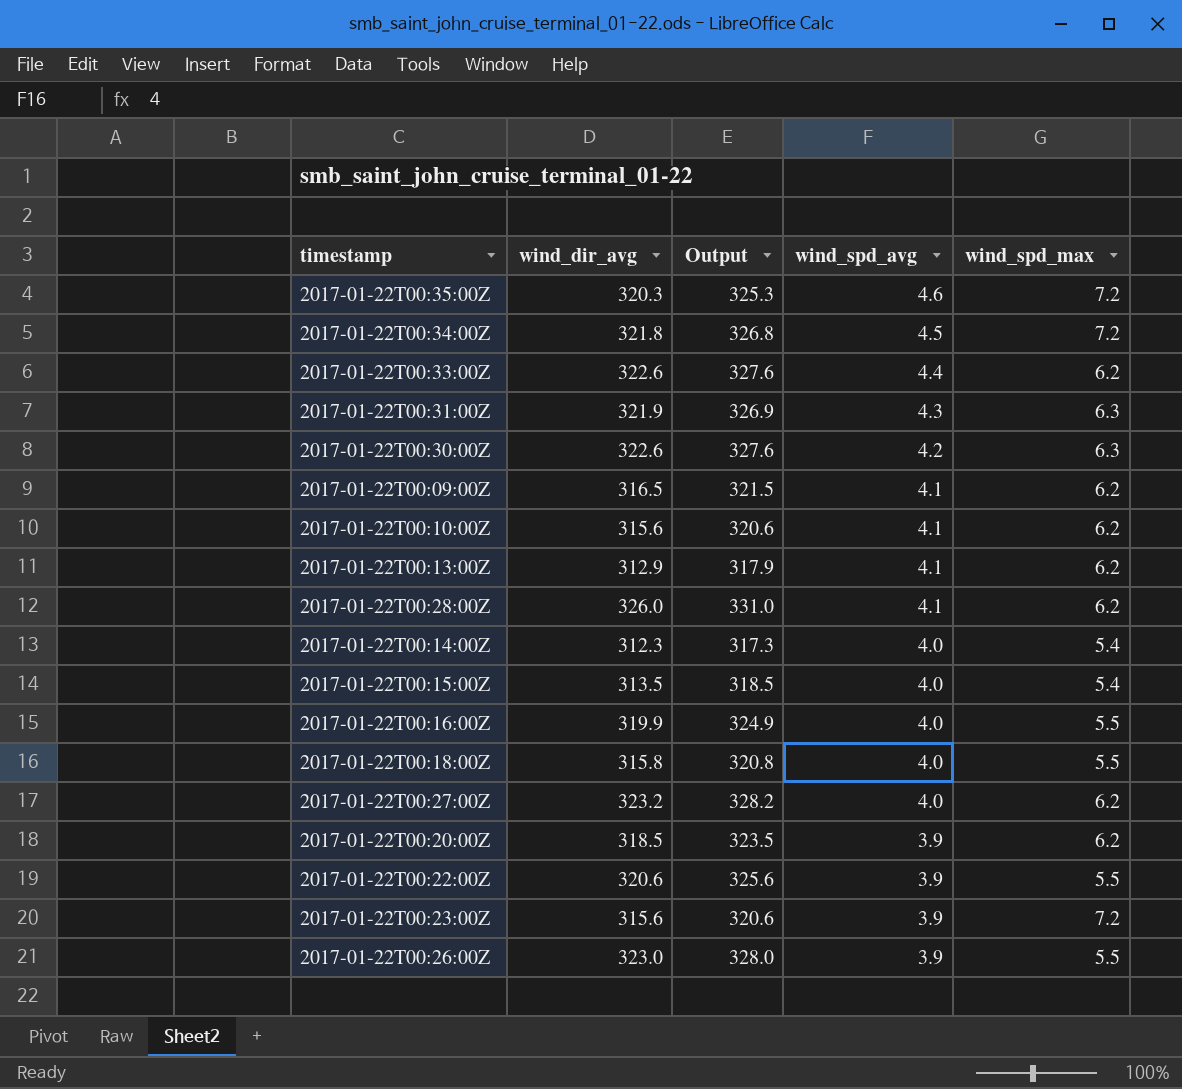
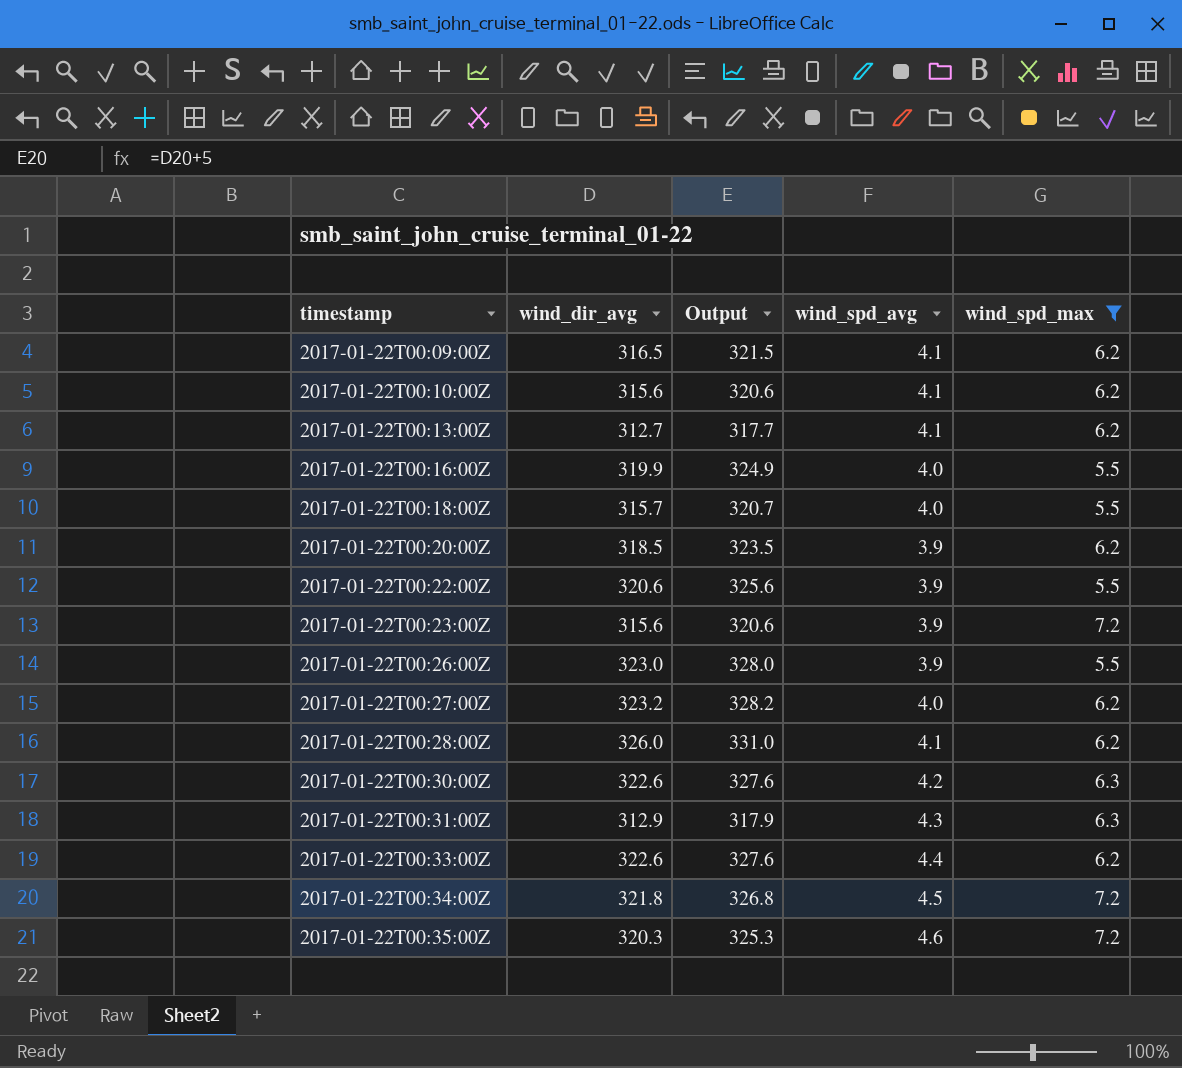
filter: none -> wind_spd_max != 5.4
row order: wind_spd_avg descending -> timestamp ascending
2017-01-22T00:13:00Z | wind_dir_avg: 312.9 -> 312.7
2017-01-22T00:13:00Z | Output: 317.9 -> 317.7
2017-01-22T00:18:00Z | wind_dir_avg: 315.8 -> 315.7
2017-01-22T00:18:00Z | Output: 320.8 -> 320.7
2017-01-22T00:31:00Z | wind_dir_avg: 321.9 -> 312.9
2017-01-22T00:31:00Z | Output: 326.9 -> 317.9

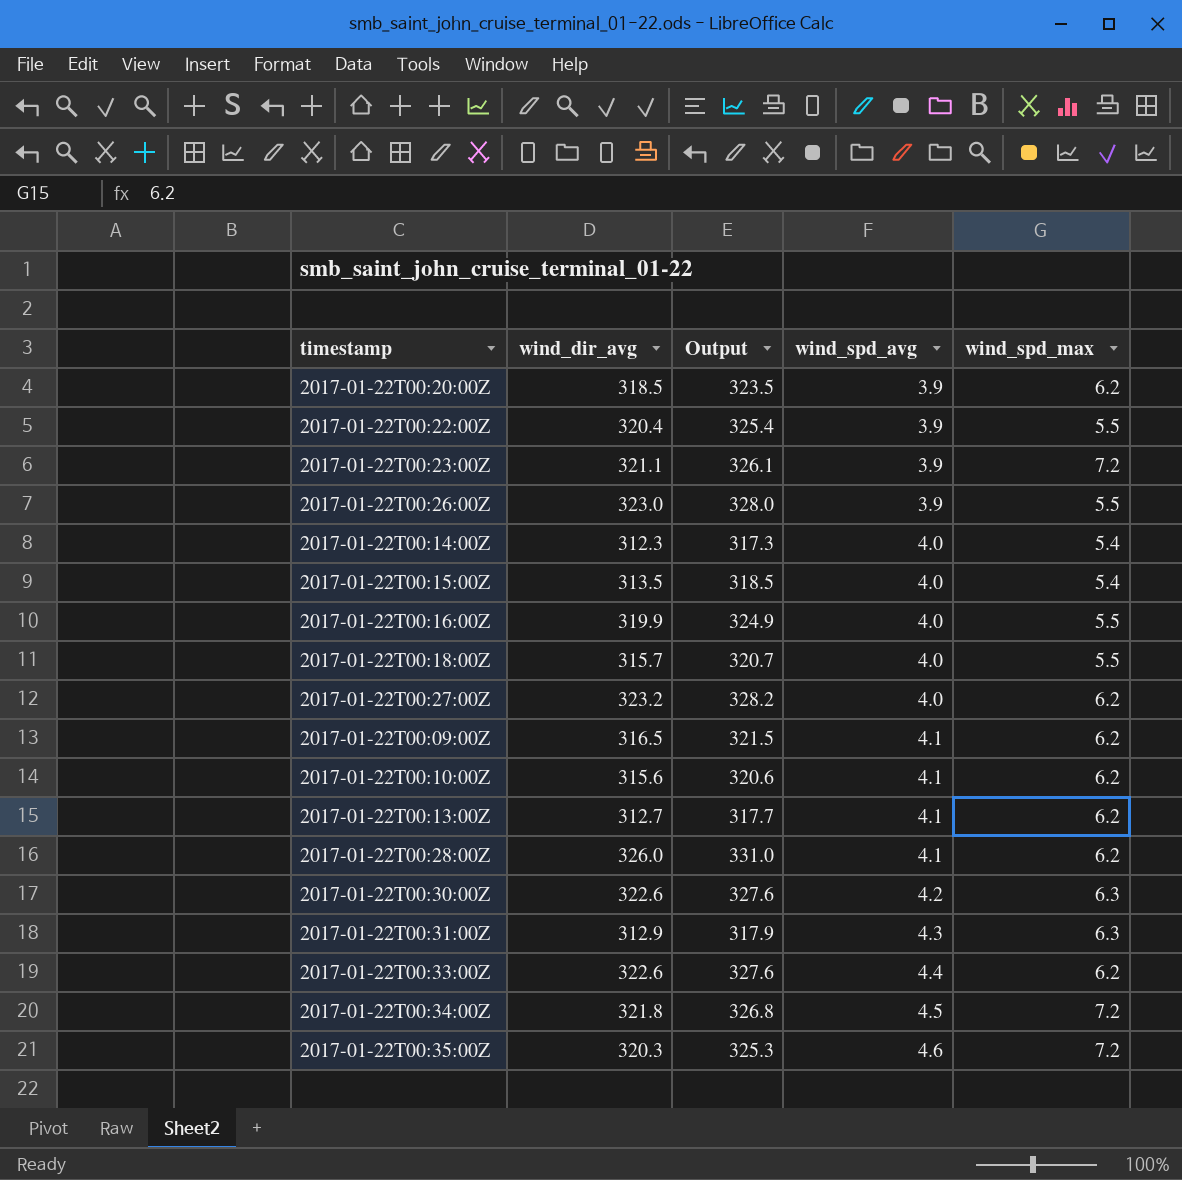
filter: wind_spd_max != 5.4 -> none
row order: timestamp ascending -> wind_spd_avg ascending
2017-01-22T00:22:00Z | wind_dir_avg: 320.6 -> 320.4
2017-01-22T00:22:00Z | Output: 325.6 -> 325.4
2017-01-22T00:23:00Z | wind_dir_avg: 315.6 -> 321.1
2017-01-22T00:23:00Z | Output: 320.6 -> 326.1

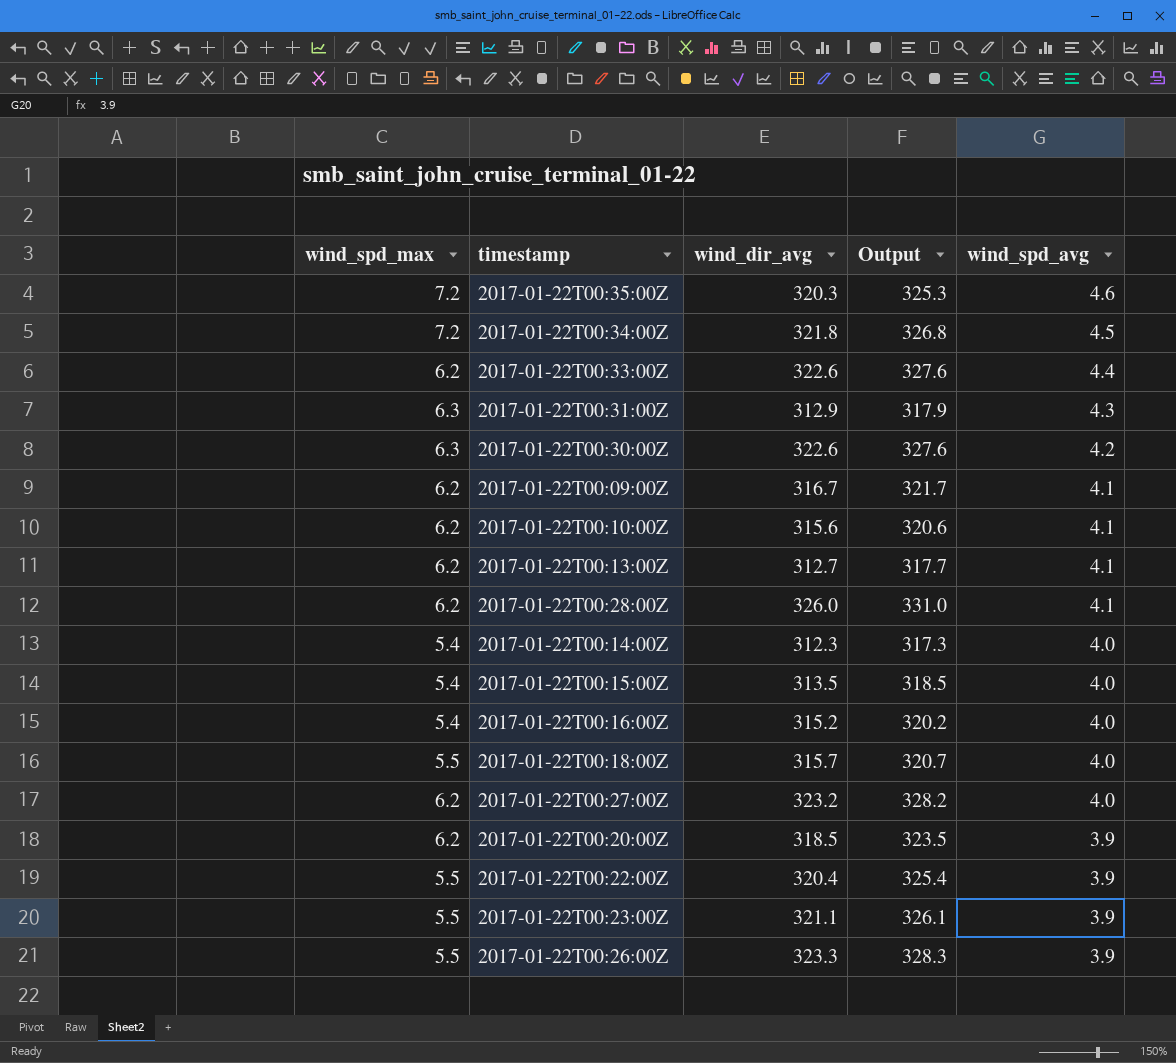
row order: wind_spd_avg ascending -> wind_spd_avg descending
column wind_spd_max | position: 5 -> 1
2017-01-22T00:09:00Z | wind_dir_avg: 316.5 -> 316.7
2017-01-22T00:09:00Z | Output: 321.5 -> 321.7
2017-01-22T00:16:00Z | wind_spd_max: 5.5 -> 5.4
2017-01-22T00:16:00Z | wind_dir_avg: 319.9 -> 315.2
2017-01-22T00:16:00Z | Output: 324.9 -> 320.2
2017-01-22T00:23:00Z | wind_spd_max: 7.2 -> 5.5
2017-01-22T00:26:00Z | wind_dir_avg: 323.0 -> 323.3
2017-01-22T00:26:00Z | Output: 328.0 -> 328.3

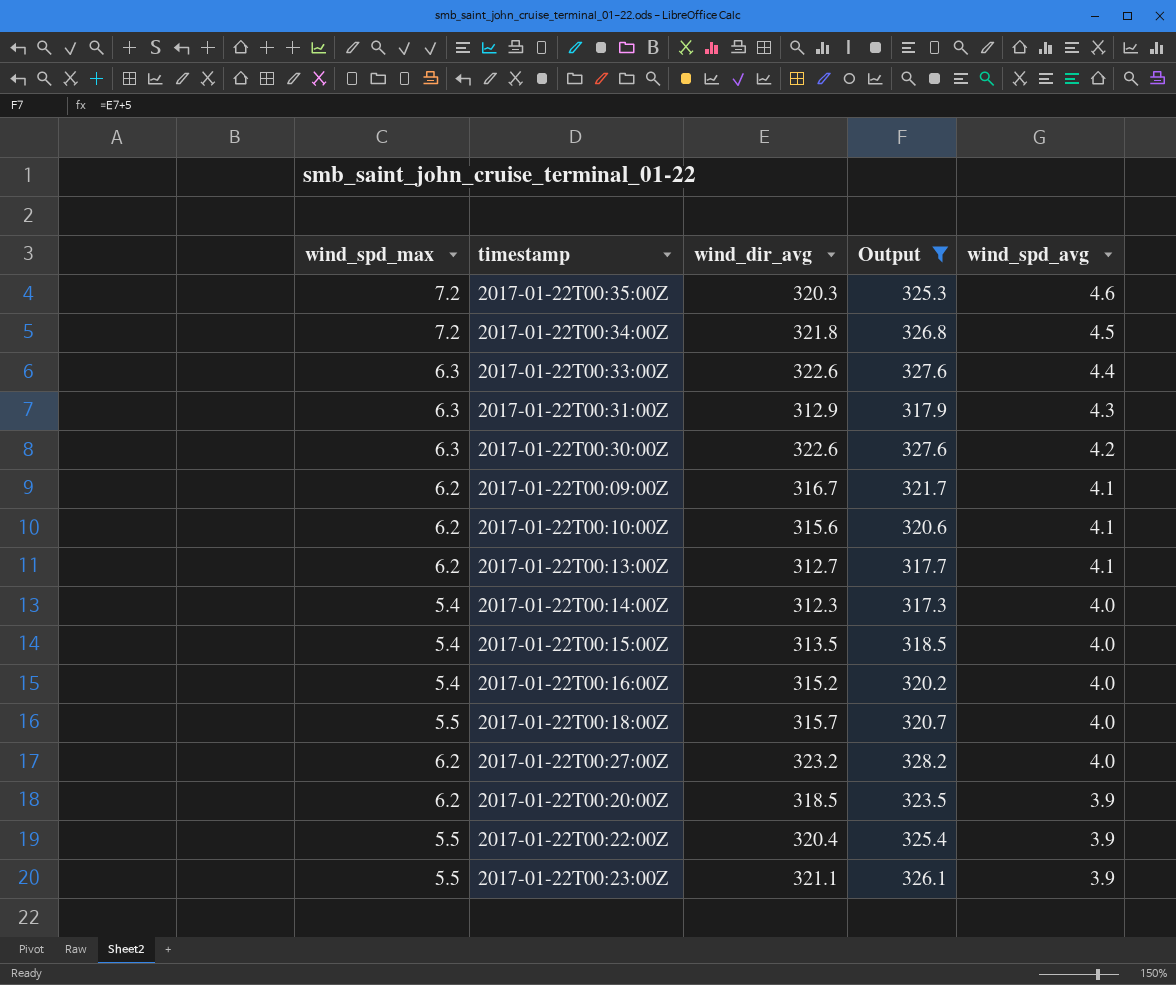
filter: none -> Output <= 328.2
2017-01-22T00:33:00Z | wind_spd_max: 6.2 -> 6.3

